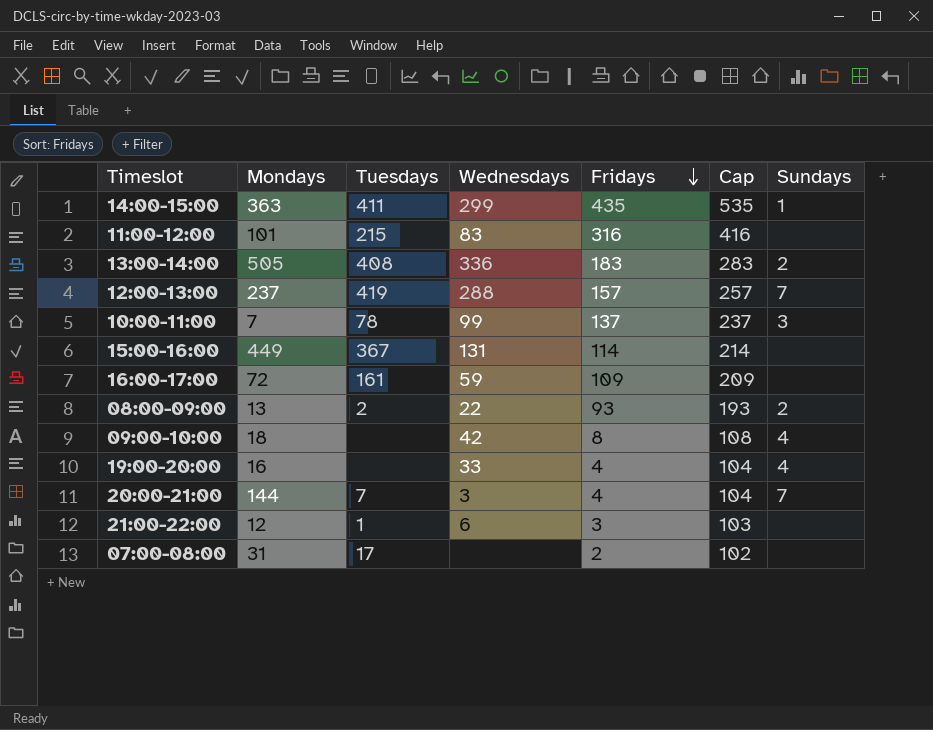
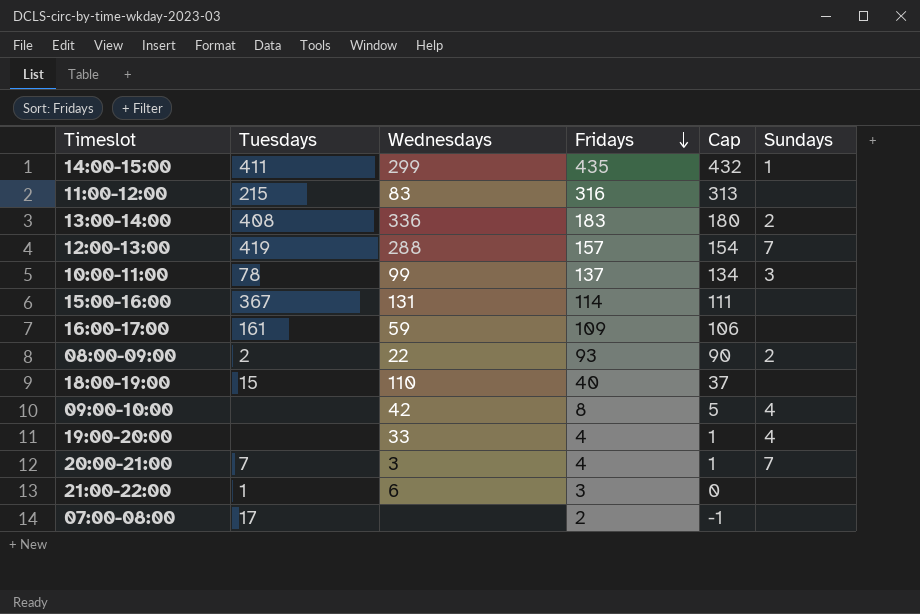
column Mondays | position: 2 -> none
column Cap | formula: [Fridays] + 100 -> [Fridays] - 3
row 18:00-19:00: none -> 15 | 110 | 40 | 37 | none

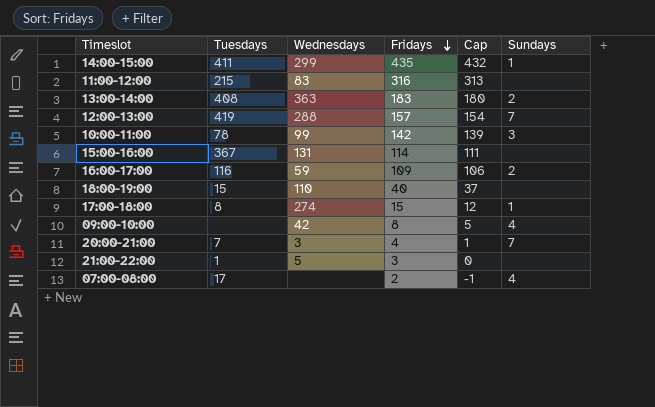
row 08:00-09:00: 2 | 22 | 93 | 90 | 2 -> none
row 19:00-20:00: none | 33 | 4 | 1 | 4 -> none
13:00-14:00 | Wednesdays: 336 -> 363
10:00-11:00 | Fridays: 137 -> 142
10:00-11:00 | Cap: 134 -> 139
16:00-17:00 | Tuesdays: 161 -> 116
16:00-17:00 | Sundays: none -> 2
row 17:00-18:00: none -> 8 | 274 | 15 | 12 | 1
21:00-22:00 | Wednesdays: 6 -> 5
07:00-08:00 | Sundays: none -> 4

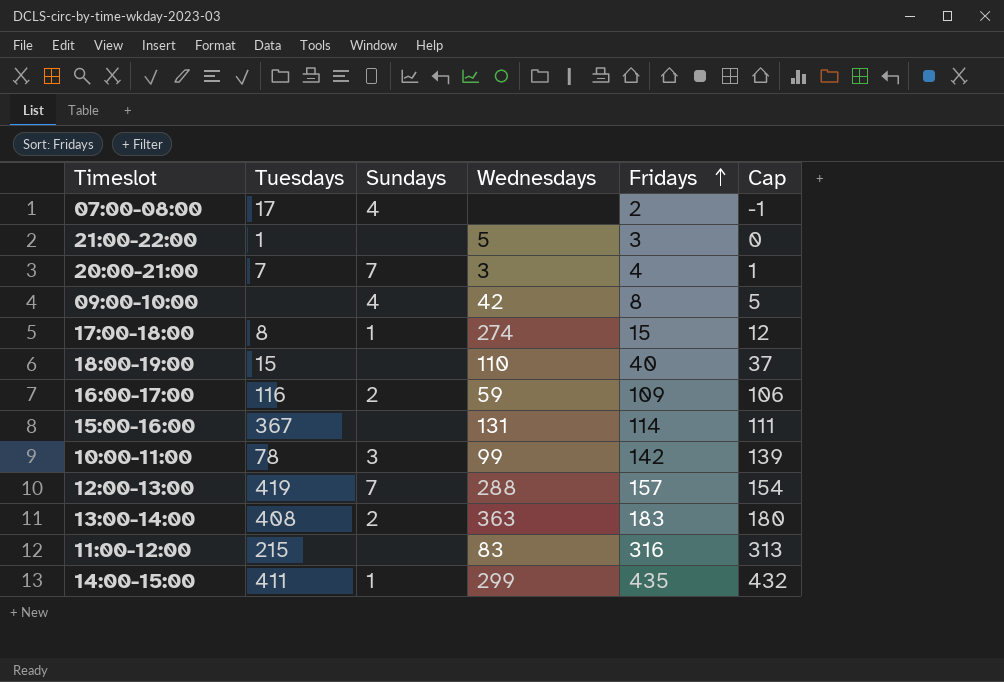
row order: Fridays descending -> Fridays ascending
column Sundays | position: 6 -> 3

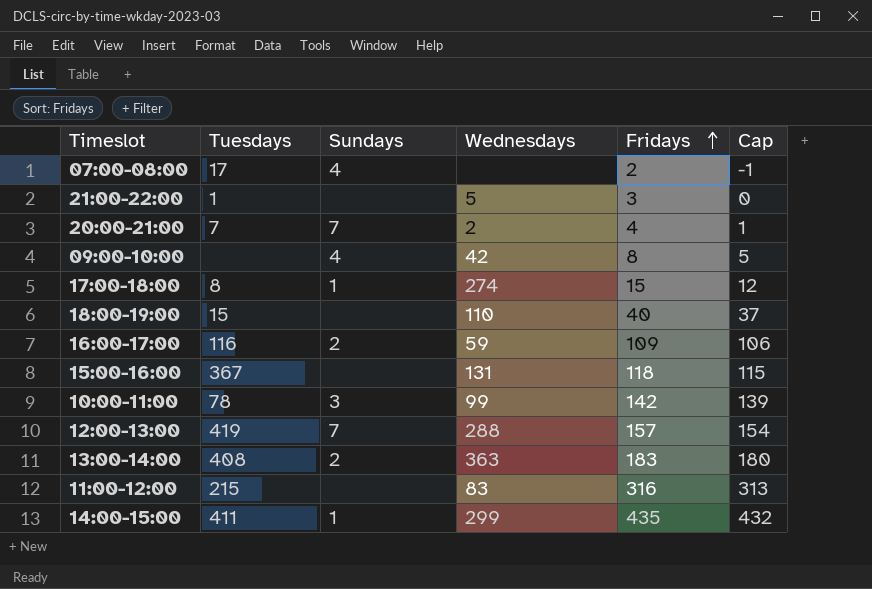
20:00-21:00 | Wednesdays: 3 -> 2
15:00-16:00 | Fridays: 114 -> 118
15:00-16:00 | Cap: 111 -> 115

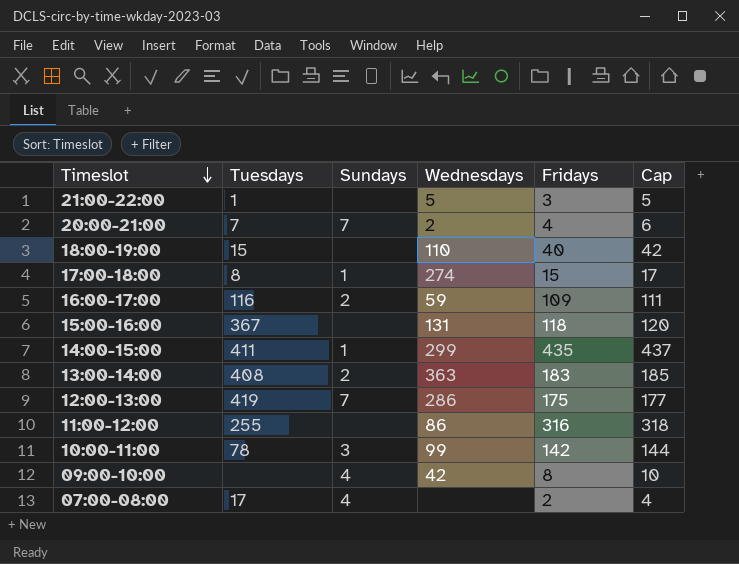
row order: Fridays ascending -> Timeslot descending
column Cap | formula: [Fridays] - 3 -> [Fridays] + 2
12:00-13:00 | Wednesdays: 288 -> 286
12:00-13:00 | Fridays: 157 -> 175
11:00-12:00 | Tuesdays: 215 -> 255
11:00-12:00 | Wednesdays: 83 -> 86

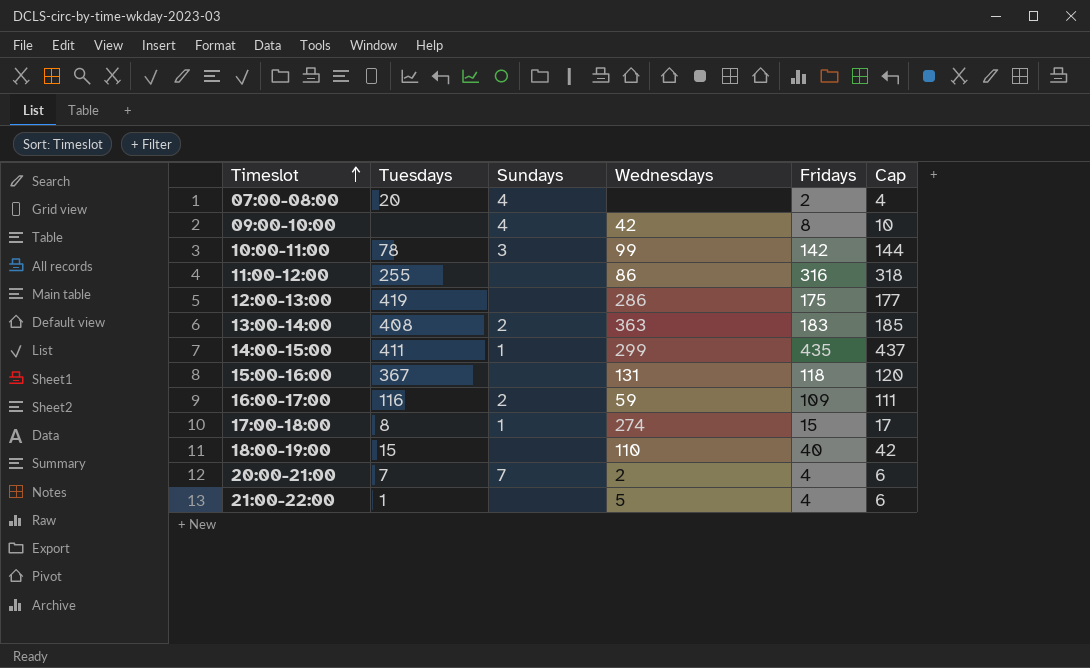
row order: Timeslot descending -> Timeslot ascending
07:00-08:00 | Tuesdays: 17 -> 20
12:00-13:00 | Sundays: 7 -> none
21:00-22:00 | Fridays: 3 -> 4
21:00-22:00 | Cap: 5 -> 6

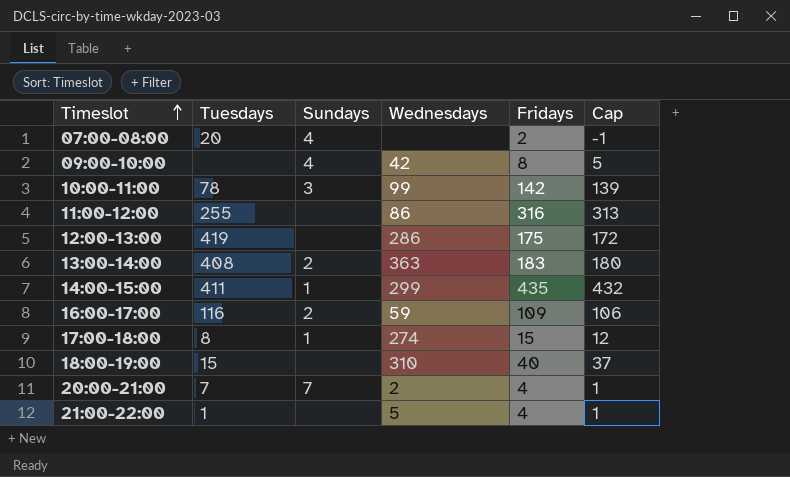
column Cap | formula: [Fridays] + 2 -> [Fridays] - 3
row 15:00-16:00: 367 | none | 131 | 118 | 120 -> none
18:00-19:00 | Wednesdays: 110 -> 310

